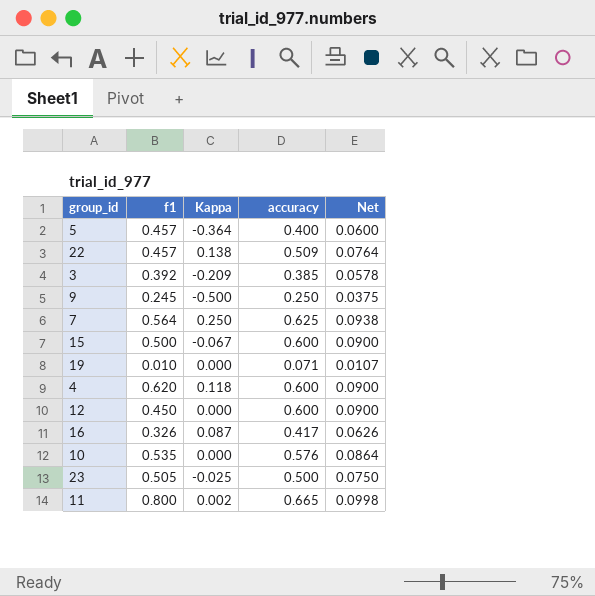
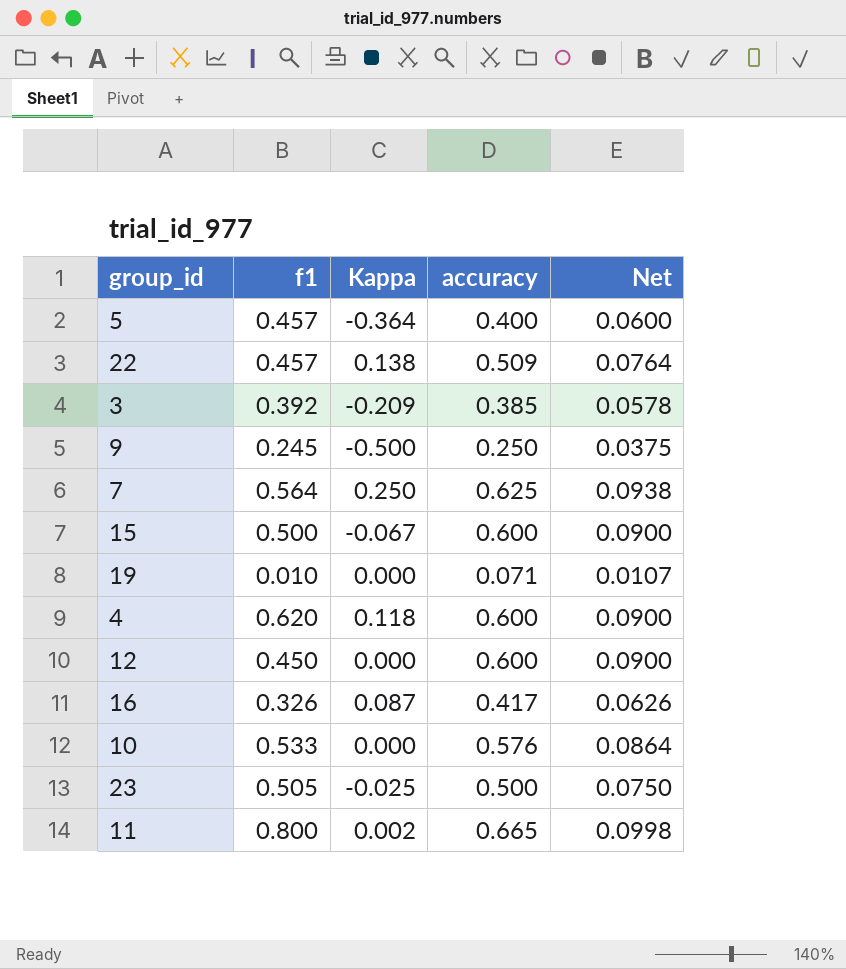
10 | f1: 0.535 -> 0.533

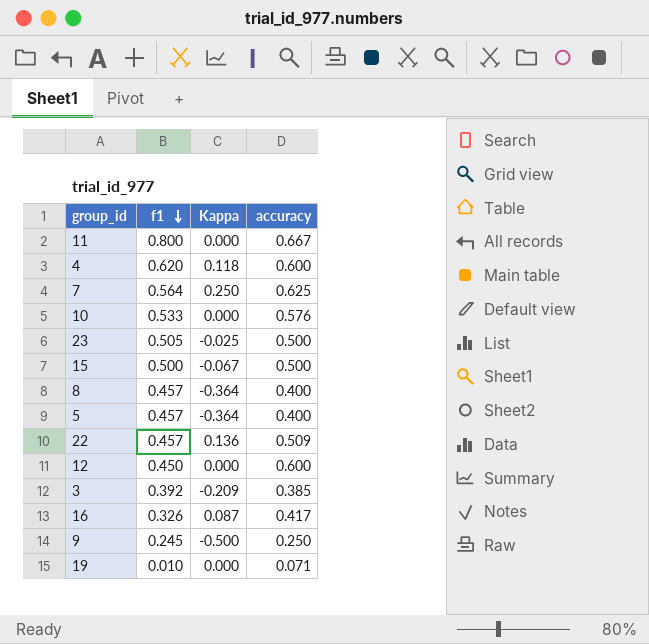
row order: none -> f1 descending
column Net | formula: [accuracy] * 0.15 -> none
11 | Kappa: 0.002 -> 0.000
11 | accuracy: 0.665 -> 0.667
15 | accuracy: 0.600 -> 0.500
row 8: none -> 0.457 | -0.364 | 0.400
22 | Kappa: 0.138 -> 0.136

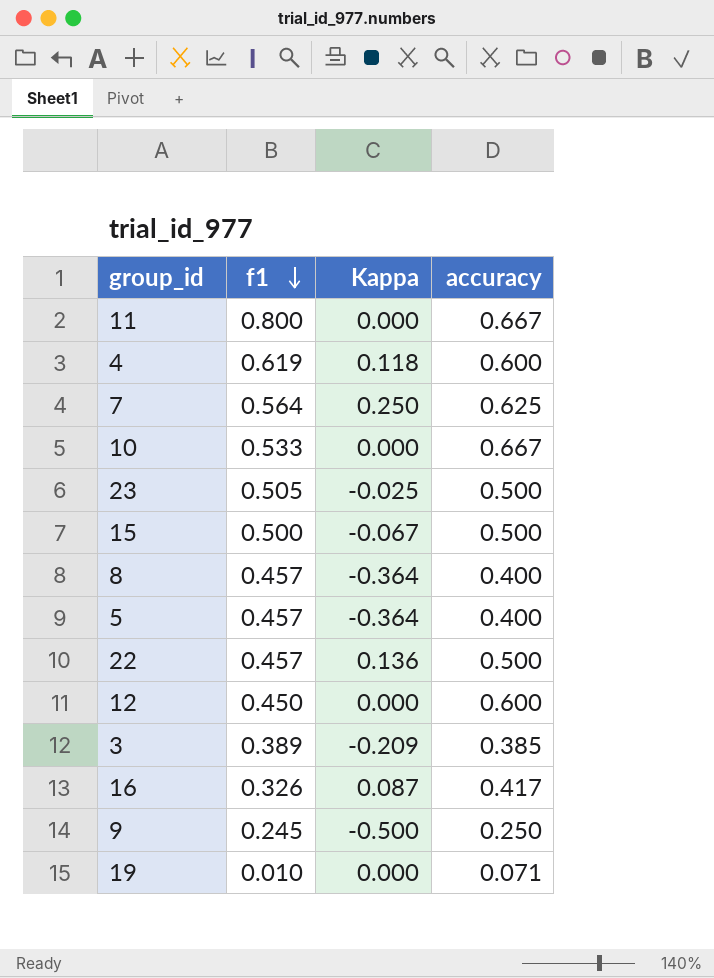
4 | f1: 0.620 -> 0.619
10 | accuracy: 0.576 -> 0.667
22 | accuracy: 0.509 -> 0.500
3 | f1: 0.392 -> 0.389

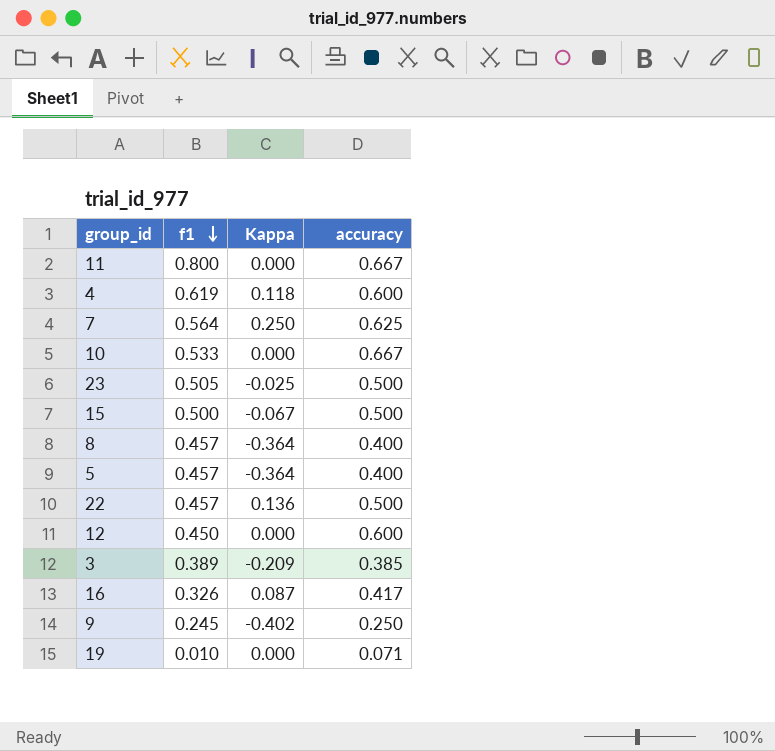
9 | Kappa: -0.500 -> -0.402

